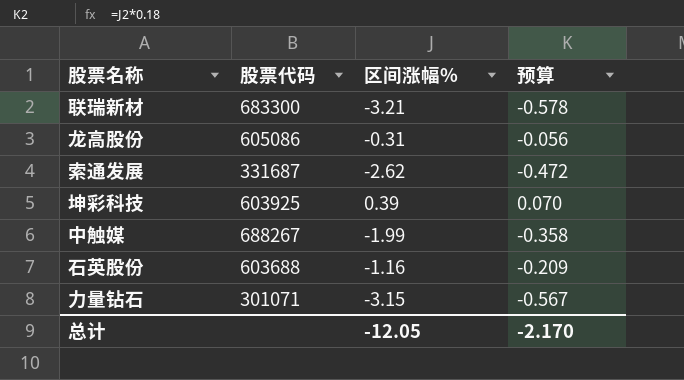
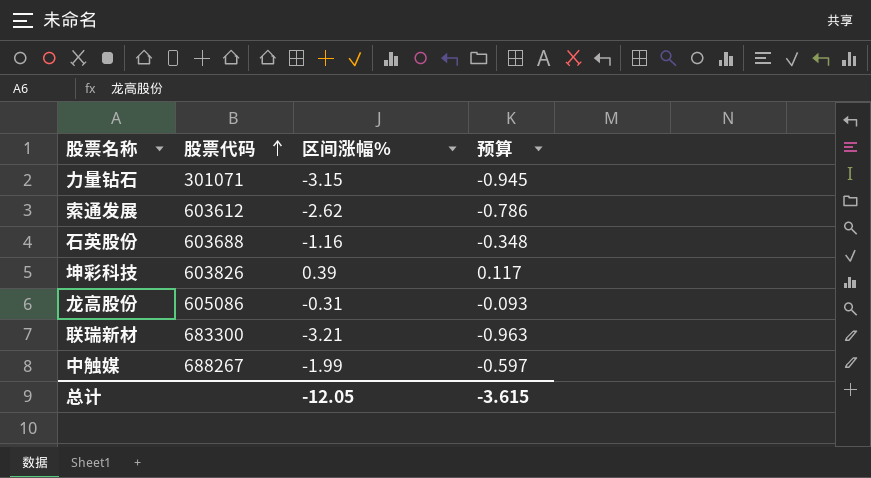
row order: none -> 股票代码 ascending
column 预算 | formula: [区间涨幅%] * 0.18 -> [区间涨幅%] * 0.3
索通发展 | 股票代码: 331687 -> 603612
坤彩科技 | 股票代码: 603925 -> 603826
总计 | 预算: -2.170 -> -3.615

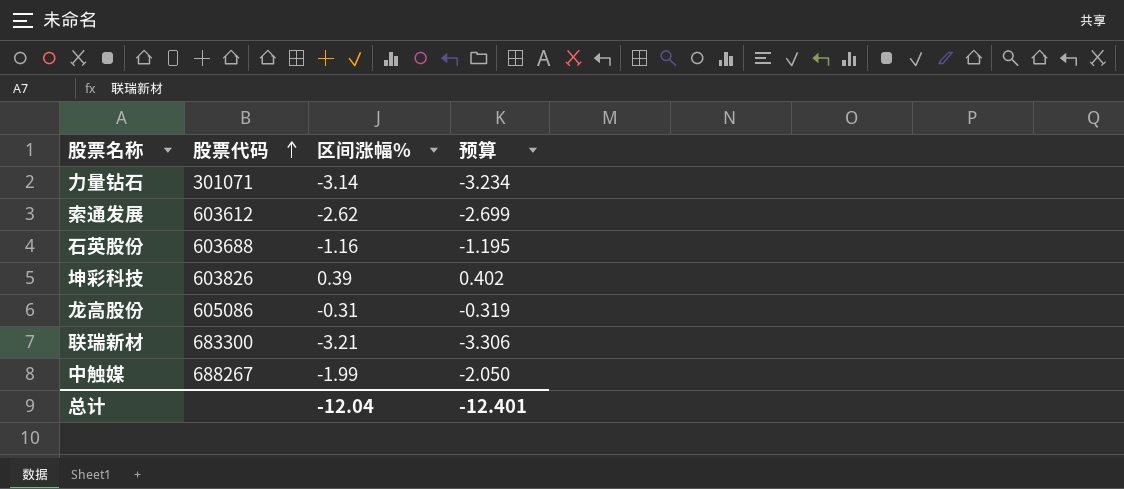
column 预算 | formula: [区间涨幅%] * 0.3 -> [区间涨幅%] * 1.03
力量钻石 | 区间涨幅%: -3.15 -> -3.14
总计 | 区间涨幅%: -12.05 -> -12.04
总计 | 预算: -3.615 -> -12.401

